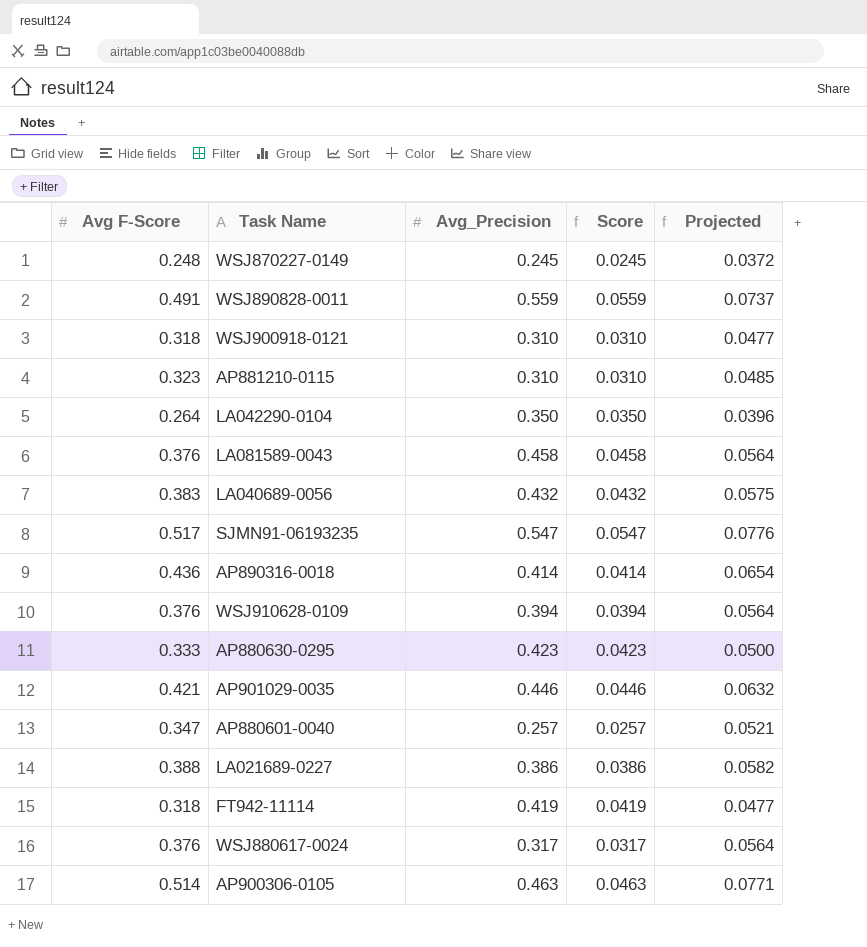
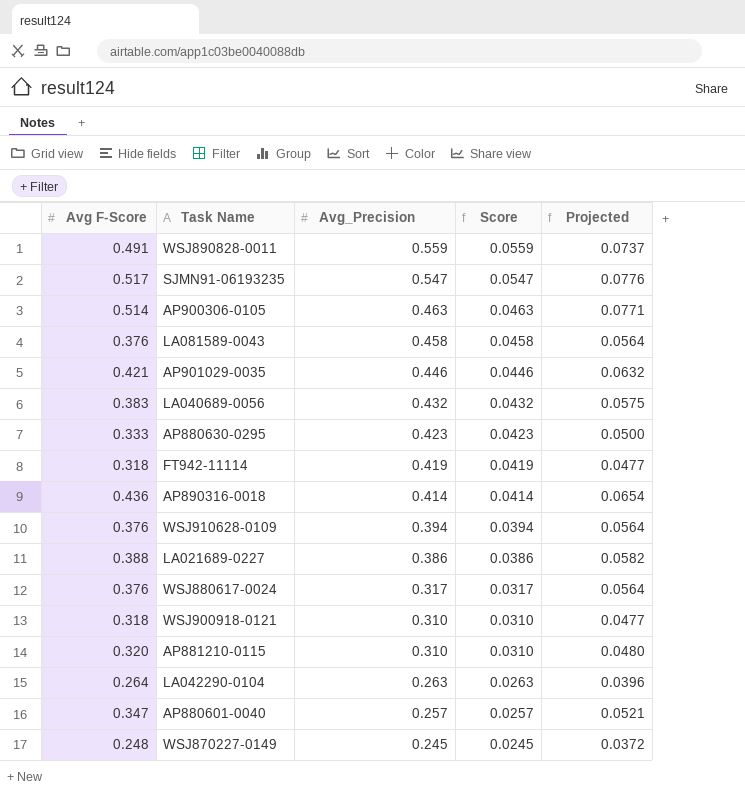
row order: none -> Avg_Precision descending
AP881210-0115 | Avg F-Score: 0.323 -> 0.320
AP881210-0115 | Projected: 0.0485 -> 0.0480
LA042290-0104 | Avg_Precision: 0.350 -> 0.263
LA042290-0104 | Score: 0.0350 -> 0.0263

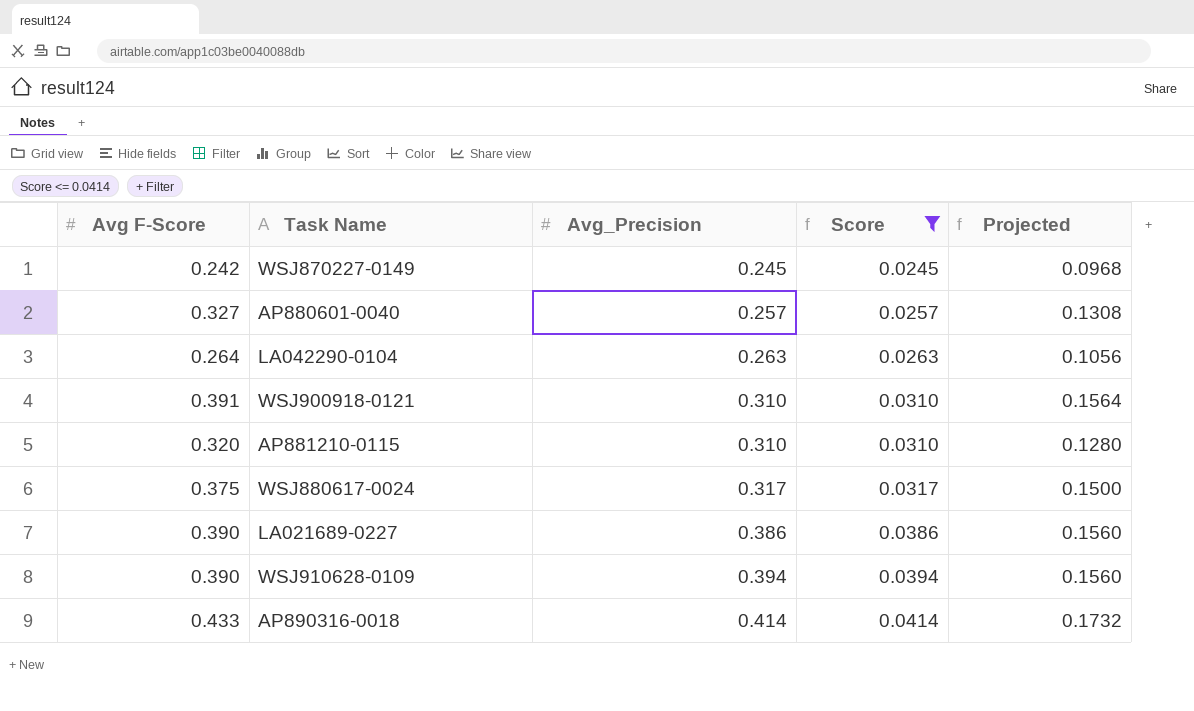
filter: none -> Score <= 0.0414
row order: Avg_Precision descending -> Avg_Precision ascending
column Projected | formula: [Avg F-Score] * 0.15 -> [Avg F-Score] * 0.4
WSJ870227-0149 | Avg F-Score: 0.248 -> 0.242
AP880601-0040 | Avg F-Score: 0.347 -> 0.327
WSJ900918-0121 | Avg F-Score: 0.318 -> 0.391
WSJ880617-0024 | Avg F-Score: 0.376 -> 0.375
LA021689-0227 | Avg F-Score: 0.388 -> 0.390
WSJ910628-0109 | Avg F-Score: 0.376 -> 0.390
AP890316-0018 | Avg F-Score: 0.436 -> 0.433

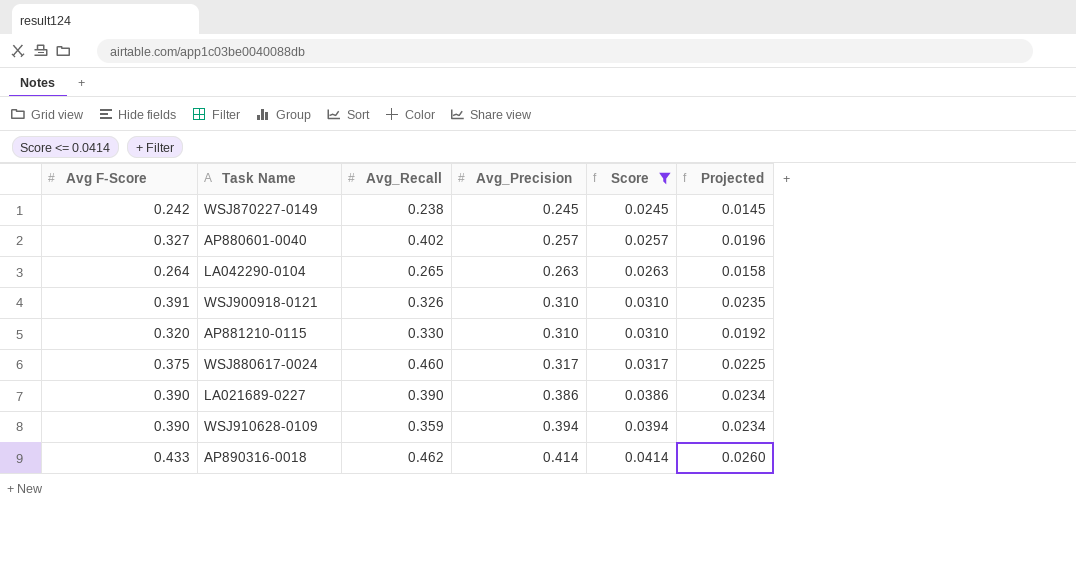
column Avg_Recall | position: none -> 3
column Projected | formula: [Avg F-Score] * 0.4 -> [Avg F-Score] * 0.06

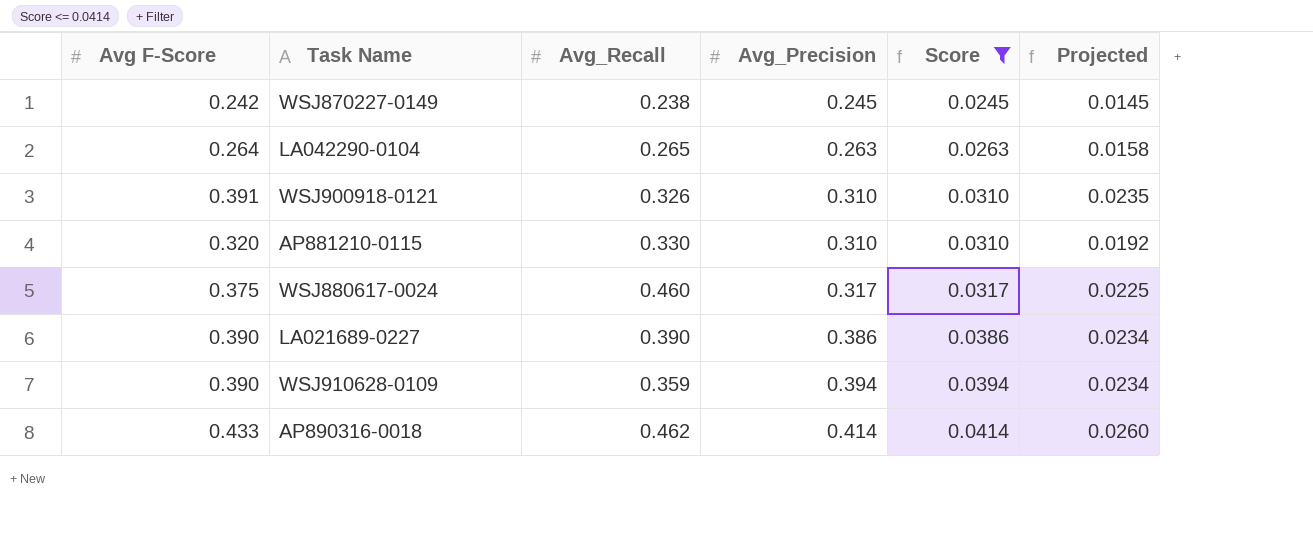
row AP880601-0040: 0.327 | 0.402 | 0.257 | 0.0257 | 0.0196 -> none

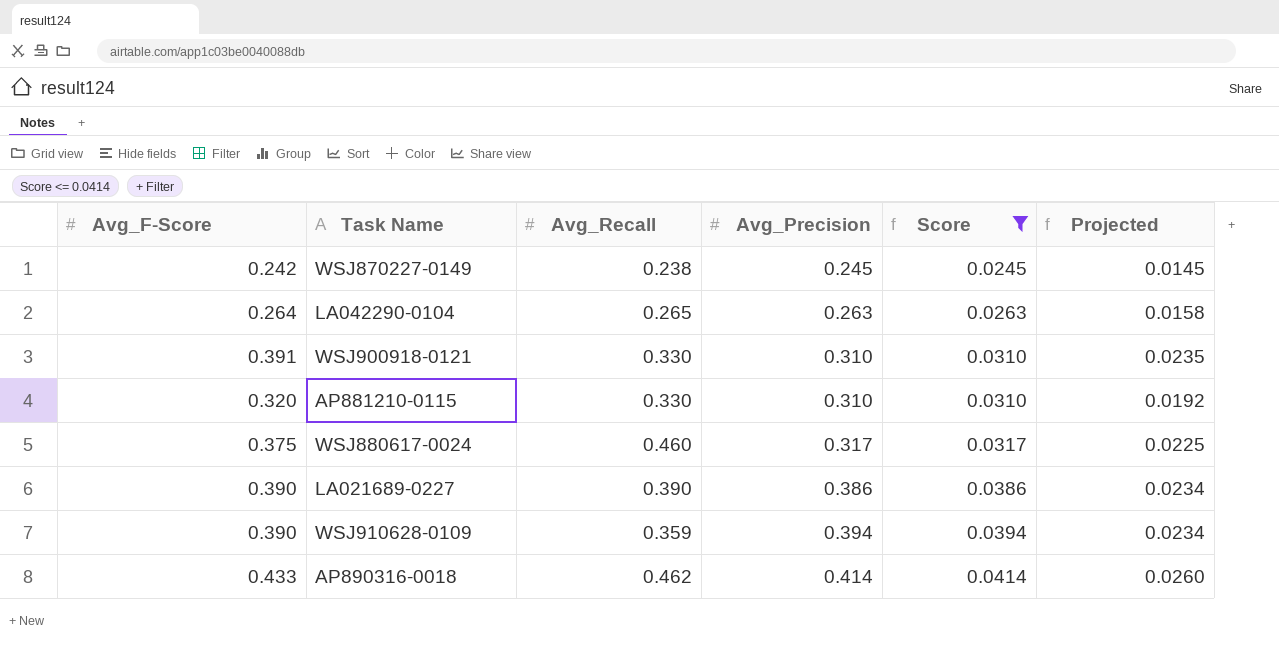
column name: Avg F-Score -> Avg_F-Score
WSJ900918-0121 | Avg_Recall: 0.326 -> 0.330

